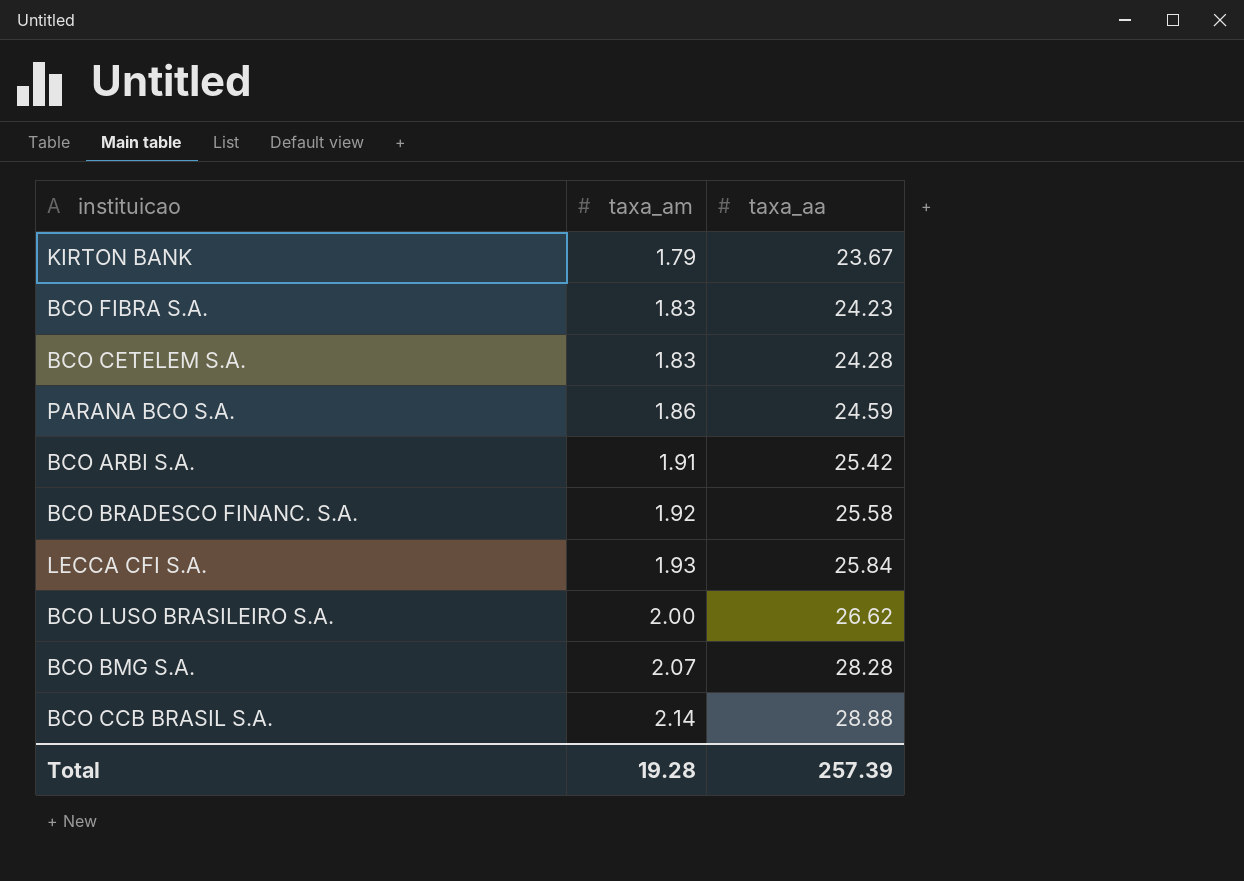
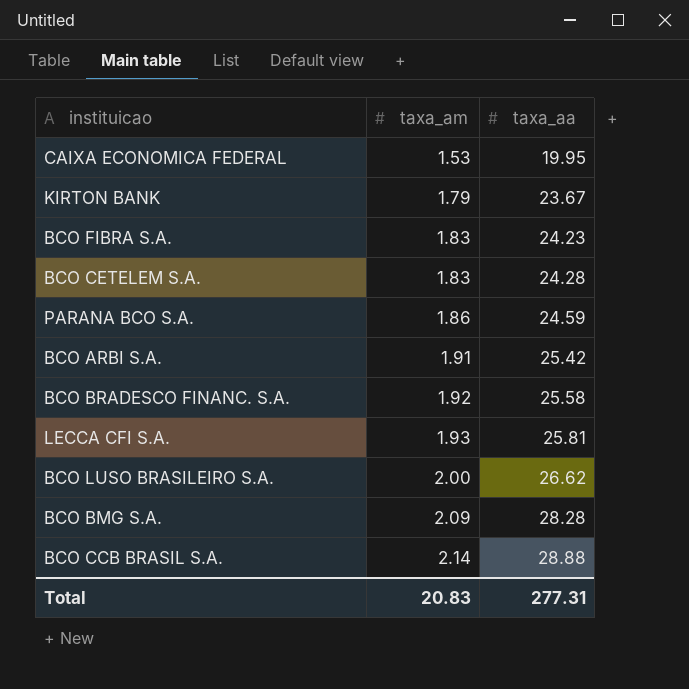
row CAIXA ECONOMICA FEDERAL: none -> 1.53 | 19.95
LECCA CFI S.A. | taxa_aa: 25.84 -> 25.81
BCO BMG S.A. | taxa_am: 2.07 -> 2.09
Total | taxa_am: 19.28 -> 20.83
Total | taxa_aa: 257.39 -> 277.31

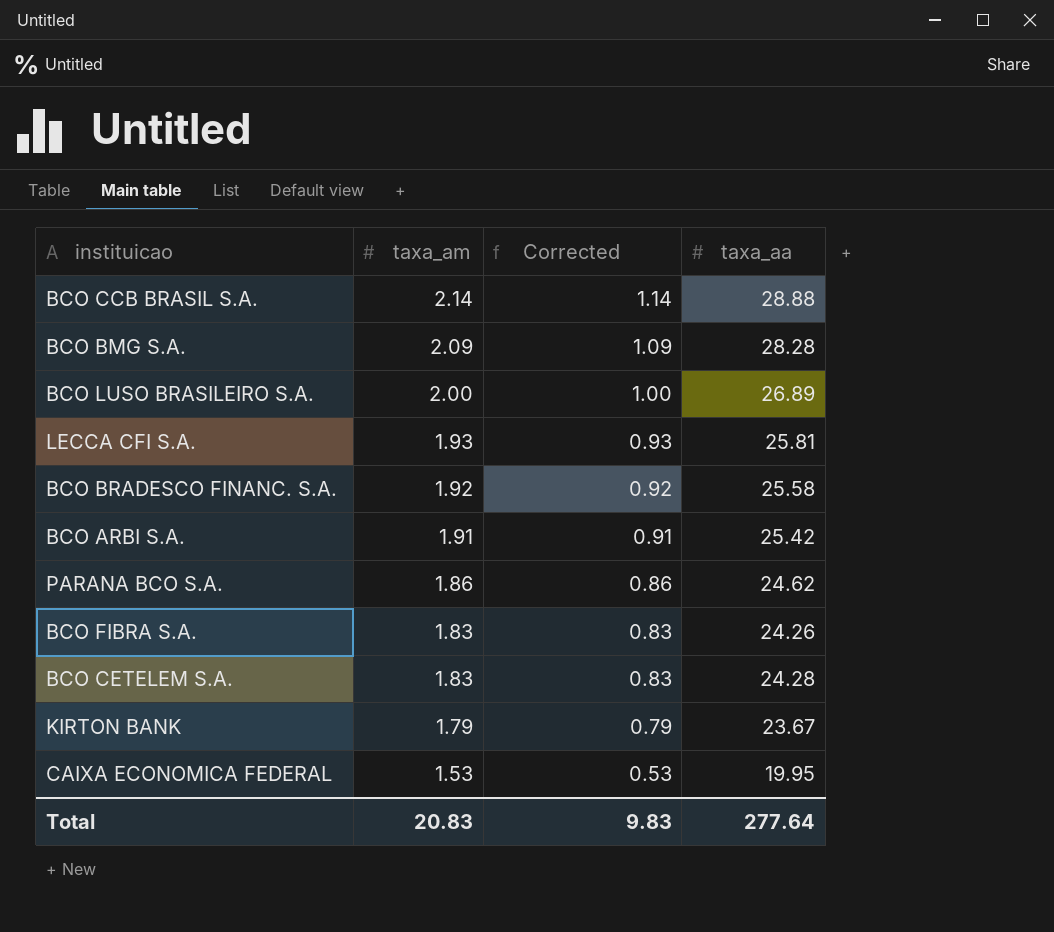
row order: taxa_am ascending -> taxa_am descending
column Corrected | formula: none -> [taxa_am] - 1
BCO LUSO BRASILEIRO S.A. | taxa_aa: 26.62 -> 26.89
PARANA BCO S.A. | taxa_aa: 24.59 -> 24.62
BCO FIBRA S.A. | taxa_aa: 24.23 -> 24.26
Total | taxa_aa: 277.31 -> 277.64

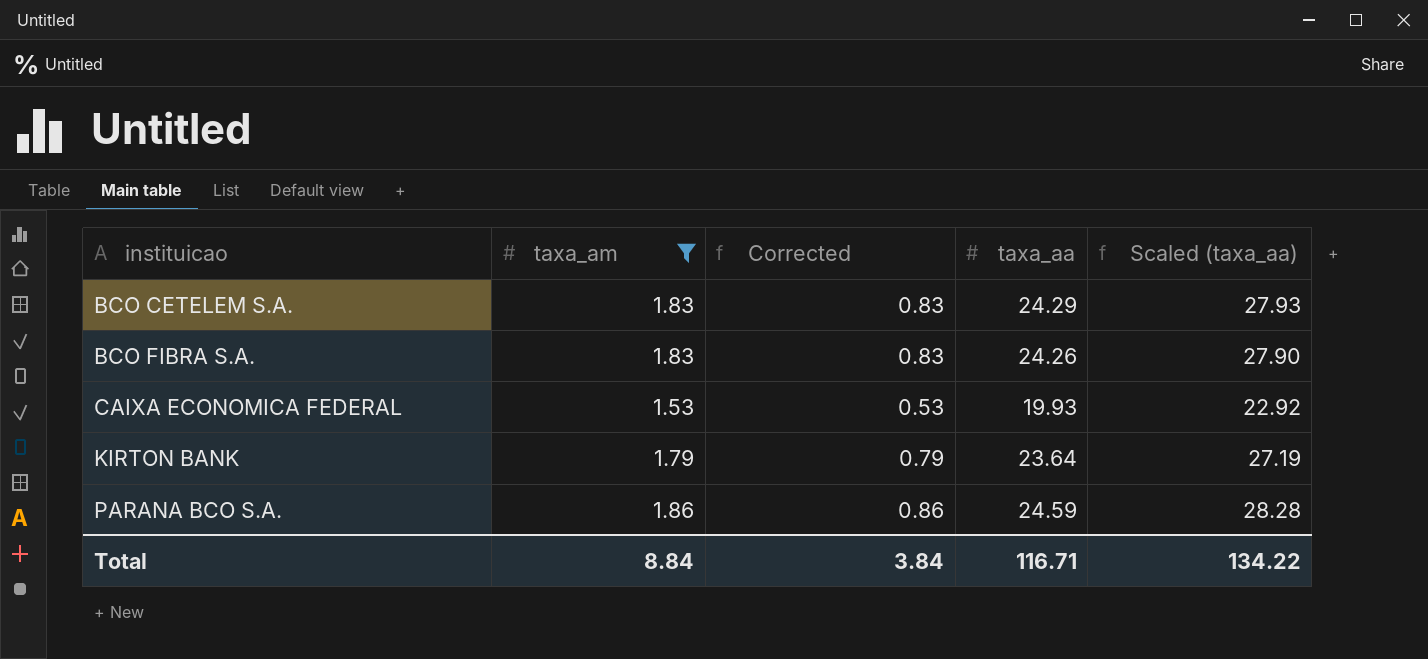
filter: none -> taxa_am <= 1.86
row order: taxa_am descending -> instituicao ascending
column Scaled (taxa_aa) | formula: none -> [taxa_aa] * 1.15
BCO CETELEM S.A. | taxa_aa: 24.28 -> 24.29
CAIXA ECONOMICA FEDERAL | taxa_aa: 19.95 -> 19.93
KIRTON BANK | taxa_aa: 23.67 -> 23.64
PARANA BCO S.A. | taxa_aa: 24.62 -> 24.59
Total | taxa_am: 20.83 -> 8.84
Total | Corrected: 9.83 -> 3.84
Total | taxa_aa: 277.64 -> 116.71

